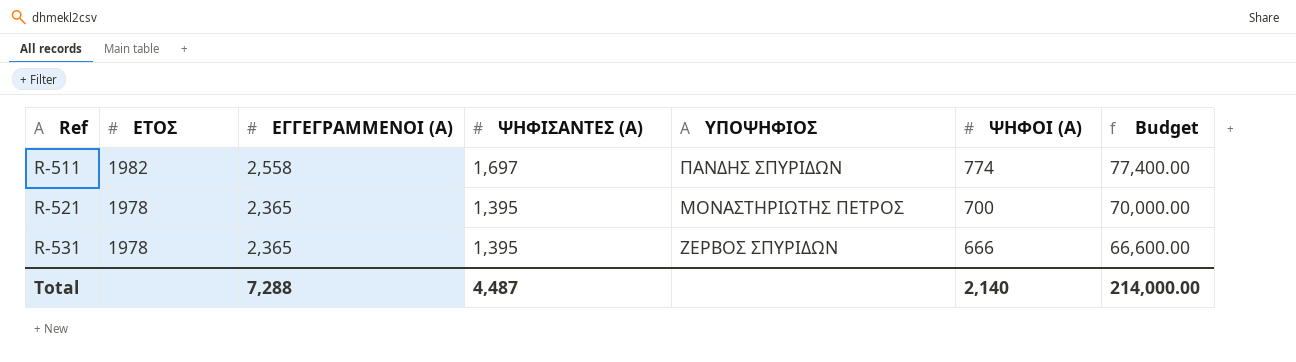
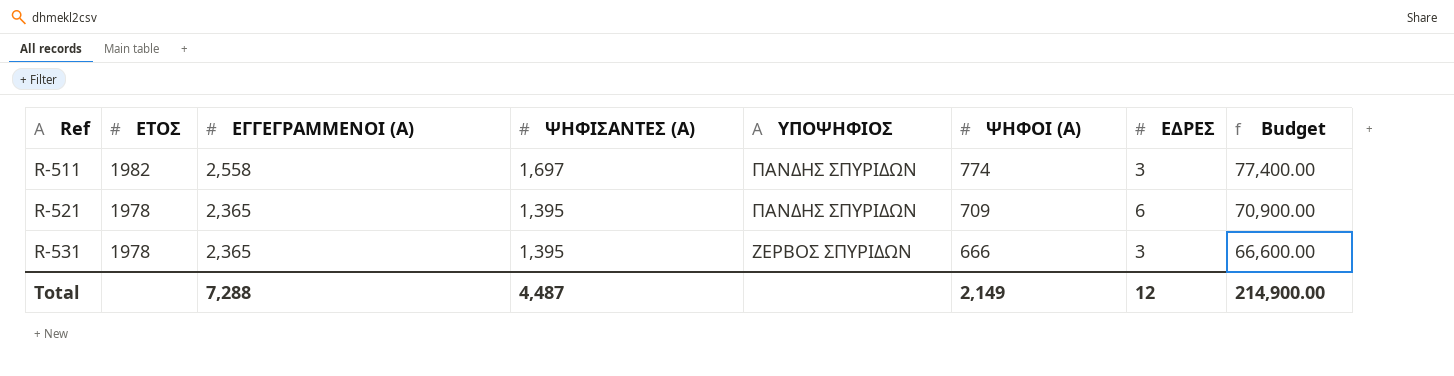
column ΕΔΡΕΣ | position: none -> 7
R-521 | ΥΠΟΨΗΦΙΟΣ: ΜΟΝΑΣΤΗΡΙΩΤΗΣ ΠΕΤΡΟΣ -> ΠΑΝΔΗΣ ΣΠΥΡΙΔΩΝ
R-521 | ΨΗΦΟΙ (Α): 700 -> 709
R-521 | Budget: 70,000.00 -> 70,900.00
Total | ΨΗΦΟΙ (Α): 2,140 -> 2,149
Total | Budget: 214,000.00 -> 214,900.00

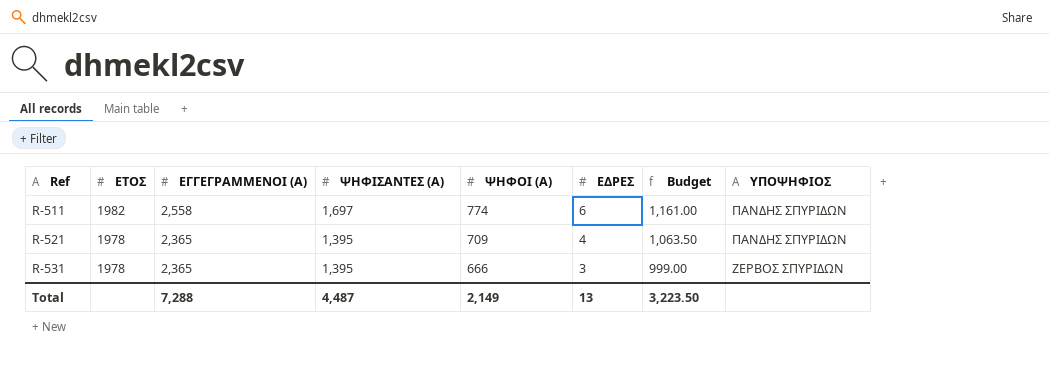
column Budget | formula: [ΨΗΦΟΙ (Α)] * 100 -> [ΨΗΦΟΙ (Α)] * 1.5
column ΥΠΟΨΗΦΙΟΣ | position: 5 -> 8
R-511 | ΕΔΡΕΣ: 3 -> 6
R-521 | ΕΔΡΕΣ: 6 -> 4
Total | ΕΔΡΕΣ: 12 -> 13
Total | Budget: 214,900.00 -> 3,223.50

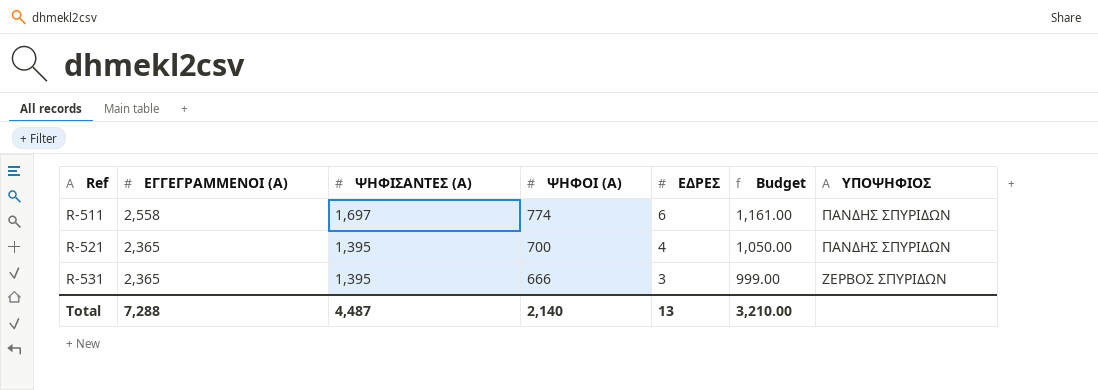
column ΕΤΟΣ | position: 2 -> none
R-521 | ΨΗΦΟΙ (Α): 709 -> 700
R-521 | Budget: 1,063.50 -> 1,050.00
Total | ΨΗΦΟΙ (Α): 2,149 -> 2,140
Total | Budget: 3,223.50 -> 3,210.00

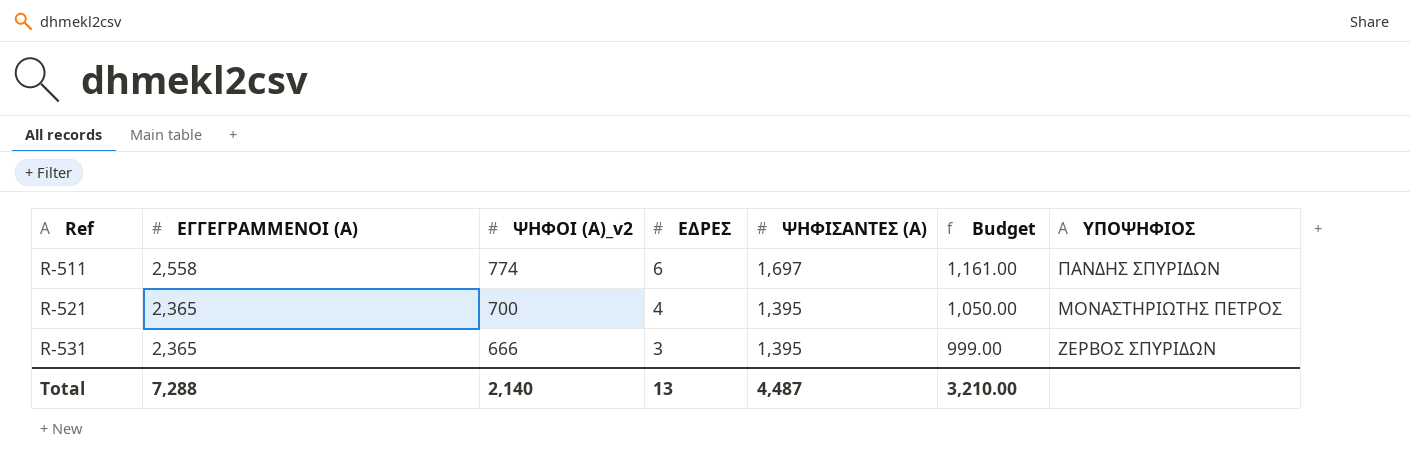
column name: ΨΗΦΟΙ (Α) -> ΨΗΦΟΙ (Α)_v2
column ΨΗΦΙΣΑΝΤΕΣ (Α) | position: 3 -> 5
R-521 | ΥΠΟΨΗΦΙΟΣ: ΠΑΝΔΗΣ ΣΠΥΡΙΔΩΝ -> ΜΟΝΑΣΤΗΡΙΩΤΗΣ ΠΕΤΡΟΣ

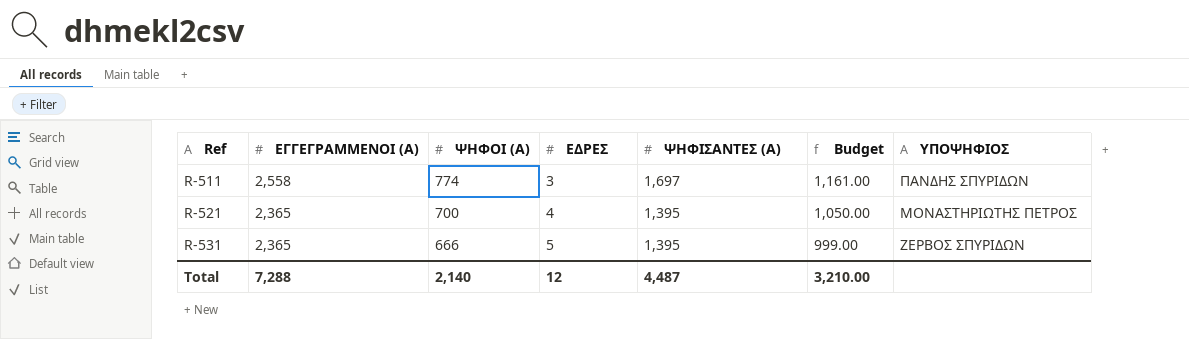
column name: ΨΗΦΟΙ (Α)_v2 -> ΨΗΦΟΙ (Α)
R-511 | ΕΔΡΕΣ: 6 -> 3
R-531 | ΕΔΡΕΣ: 3 -> 5
Total | ΕΔΡΕΣ: 13 -> 12

